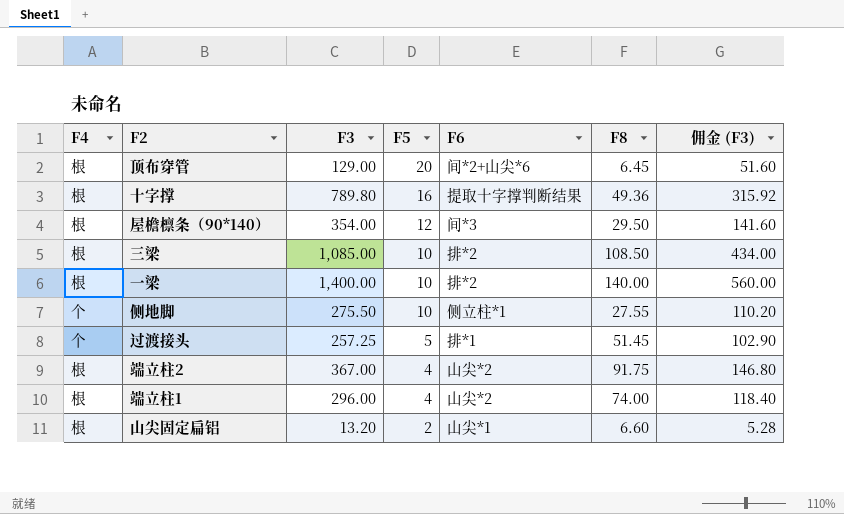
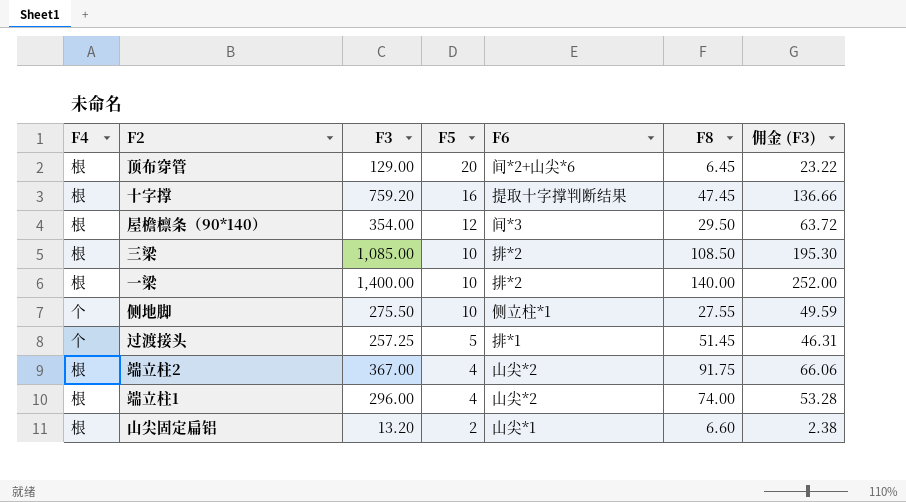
column 佣金 (F3) | formula: [F3] * 0.4 -> [F3] * 0.18
十字撑 | F3: 789.80 -> 759.20
十字撑 | F8: 49.36 -> 47.45

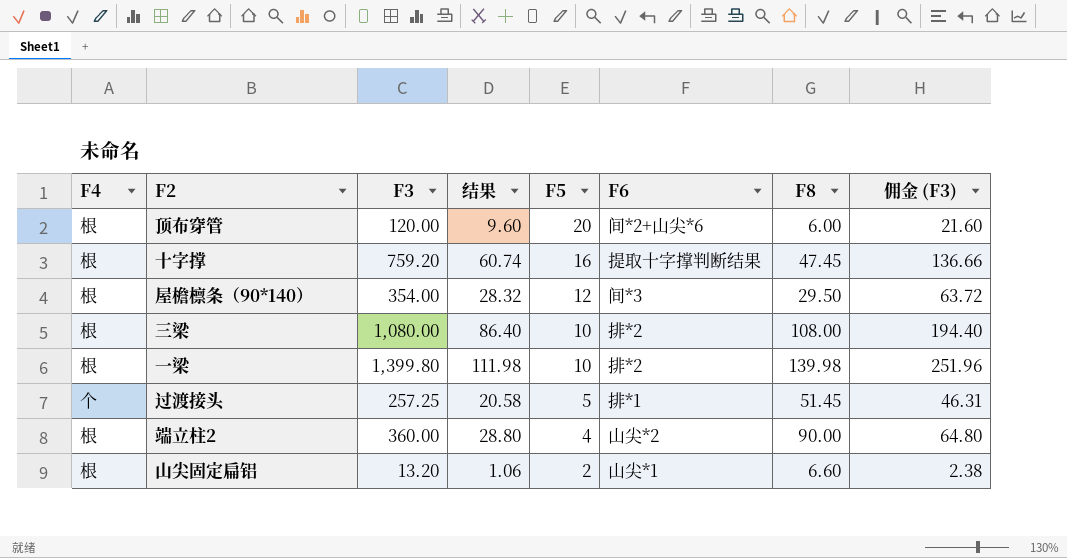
column 结果 | formula: none -> [F3] * 0.08
row 侧地脚: 个 | 275.50 | 10 | 侧立柱*1 | 27.55 | 49.59 -> none
row 端立柱1: 根 | 296.00 | 4 | 山尖*2 | 74.00 | 53.28 -> none
顶布穿管 | F3: 129.00 -> 120.00
顶布穿管 | F8: 6.45 -> 6.00
顶布穿管 | 佣金 (F3): 23.22 -> 21.60
三梁 | F3: 1,085.00 -> 1,080.00
三梁 | F8: 108.50 -> 108.00
三梁 | 佣金 (F3): 195.30 -> 194.40
一梁 | F3: 1,400.00 -> 1,399.80
一梁 | F8: 140.00 -> 139.98
一梁 | 佣金 (F3): 252.00 -> 251.96
端立柱2 | F3: 367.00 -> 360.00
端立柱2 | F8: 91.75 -> 90.00
端立柱2 | 佣金 (F3): 66.06 -> 64.80

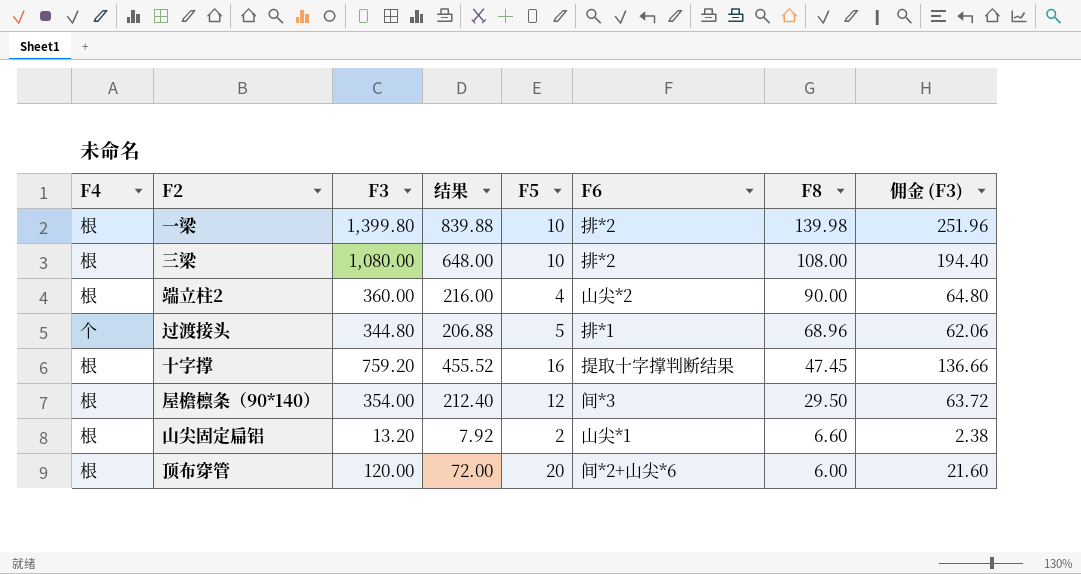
row order: F5 descending -> F8 descending
column 结果 | formula: [F3] * 0.08 -> [F3] * 0.6
过渡接头 | F3: 257.25 -> 344.80
过渡接头 | F8: 51.45 -> 68.96
过渡接头 | 佣金 (F3): 46.31 -> 62.06

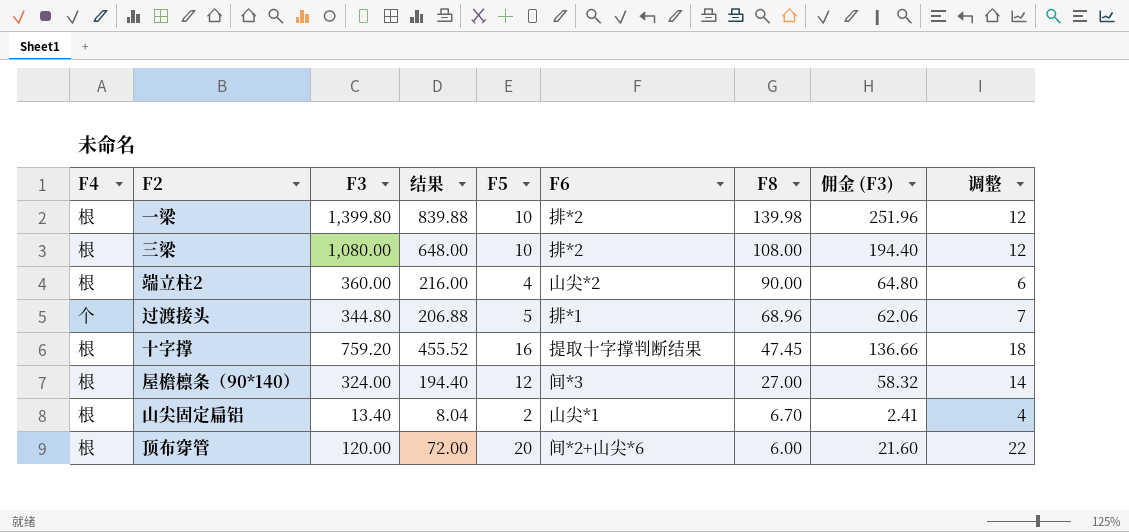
column 调整 | formula: none -> [F5] + 2
屋檐檩条（90*140） | F3: 354.00 -> 324.00
屋檐檩条（90*140） | 结果: 212.40 -> 194.40
屋檐檩条（90*140） | F8: 29.50 -> 27.00
屋檐檩条（90*140） | 佣金 (F3): 63.72 -> 58.32
山尖固定扁铝 | F3: 13.20 -> 13.40
山尖固定扁铝 | 结果: 7.92 -> 8.04
山尖固定扁铝 | F8: 6.60 -> 6.70
山尖固定扁铝 | 佣金 (F3): 2.38 -> 2.41

